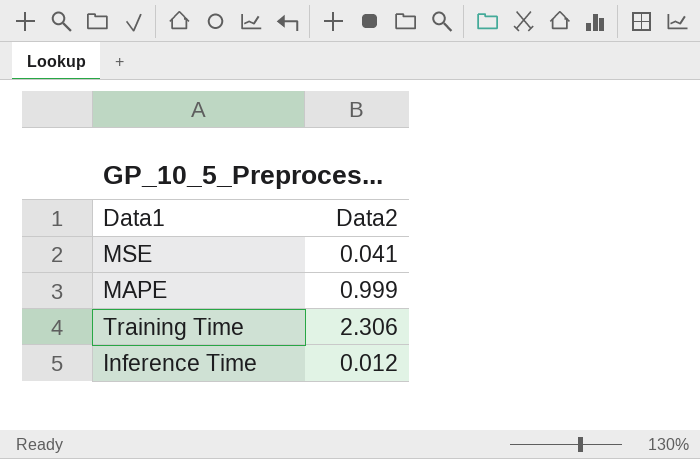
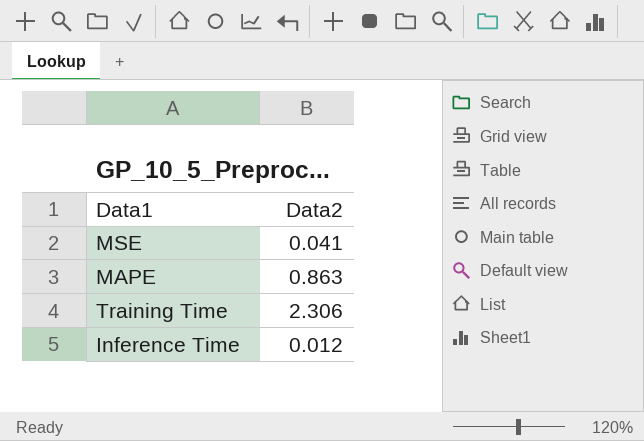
MAPE | Data2: 0.999 -> 0.863

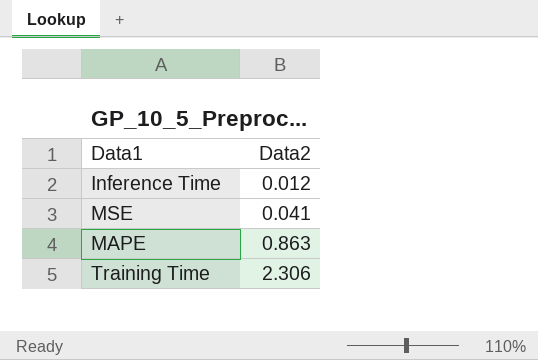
row order: none -> Data2 ascending

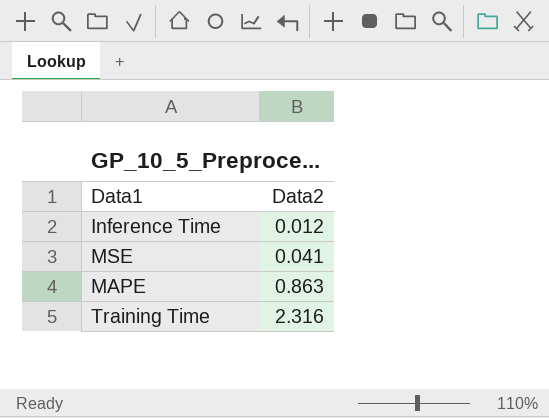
Training Time | Data2: 2.306 -> 2.316

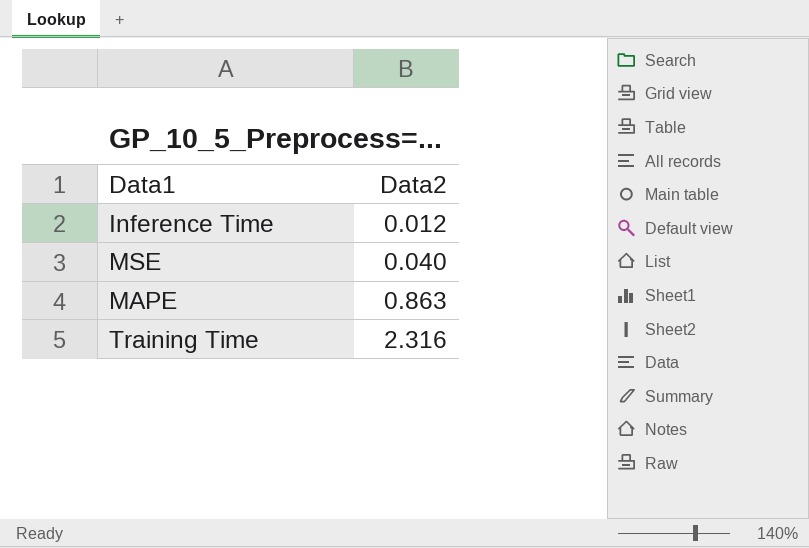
MSE | Data2: 0.041 -> 0.040

